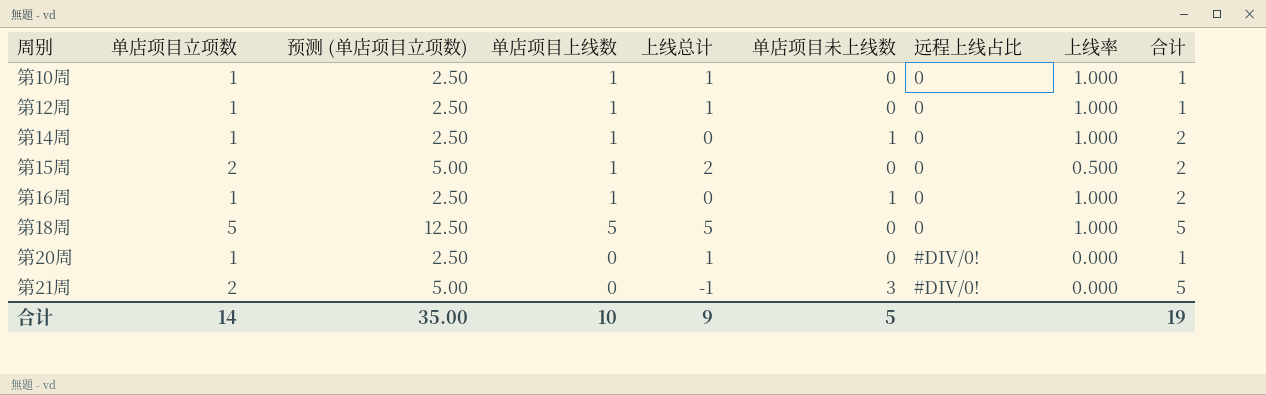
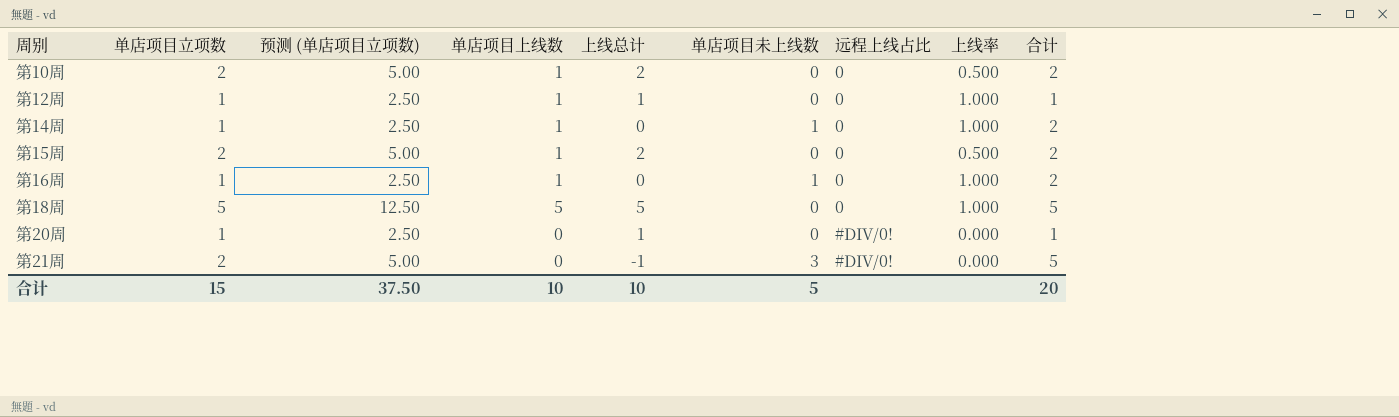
第10周 | 单店项目立项数: 1 -> 2
第10周 | 预测 (单店项目立项数): 2.50 -> 5.00
第10周 | 上线总计: 1 -> 2
第10周 | 上线率: 1.000 -> 0.500
第10周 | 合计: 1 -> 2
合计 | 单店项目立项数: 14 -> 15
合计 | 预测 (单店项目立项数): 35.00 -> 37.50
合计 | 上线总计: 9 -> 10
合计 | 合计: 19 -> 20

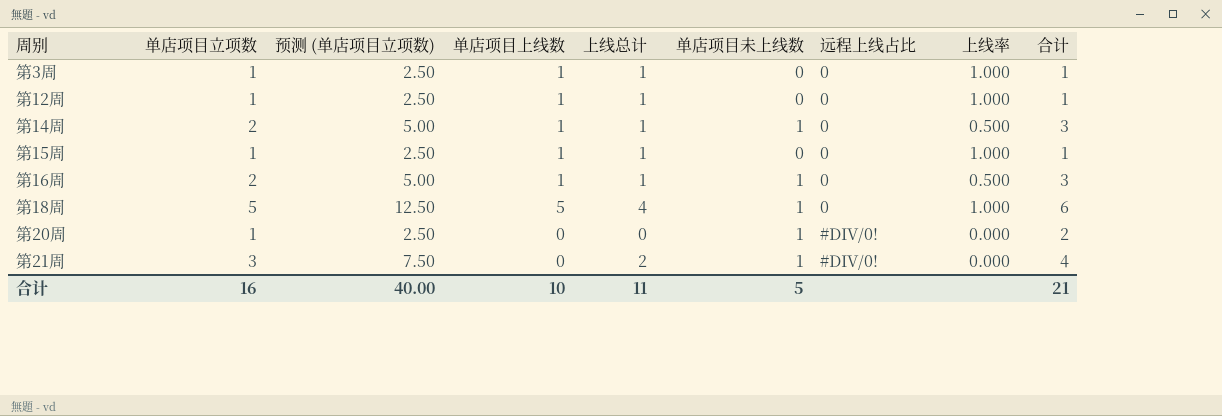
row 第10周: 2 | 5.00 | 1 | 2 | 0 | 0 | 0.500 | 2 -> none
row 第3周: none -> 1 | 2.50 | 1 | 1 | 0 | 0 | 1.000 | 1
第14周 | 单店项目立项数: 1 -> 2
第14周 | 预测 (单店项目立项数): 2.50 -> 5.00
第14周 | 上线总计: 0 -> 1
第14周 | 上线率: 1.000 -> 0.500
第14周 | 合计: 2 -> 3
第15周 | 单店项目立项数: 2 -> 1
第15周 | 预测 (单店项目立项数): 5.00 -> 2.50
第15周 | 上线总计: 2 -> 1
第15周 | 上线率: 0.500 -> 1.000
第15周 | 合计: 2 -> 1
第16周 | 单店项目立项数: 1 -> 2
第16周 | 预测 (单店项目立项数): 2.50 -> 5.00
第16周 | 上线总计: 0 -> 1
第16周 | 上线率: 1.000 -> 0.500
第16周 | 合计: 2 -> 3
第18周 | 上线总计: 5 -> 4
第18周 | 单店项目未上线数: 0 -> 1
第18周 | 合计: 5 -> 6
第20周 | 上线总计: 1 -> 0
第20周 | 单店项目未上线数: 0 -> 1
第20周 | 合计: 1 -> 2
第21周 | 单店项目立项数: 2 -> 3
第21周 | 预测 (单店项目立项数): 5.00 -> 7.50
第21周 | 上线总计: -1 -> 2
第21周 | 单店项目未上线数: 3 -> 1
第21周 | 合计: 5 -> 4
合计 | 单店项目立项数: 15 -> 16
合计 | 预测 (单店项目立项数): 37.50 -> 40.00
合计 | 上线总计: 10 -> 11
合计 | 合计: 20 -> 21

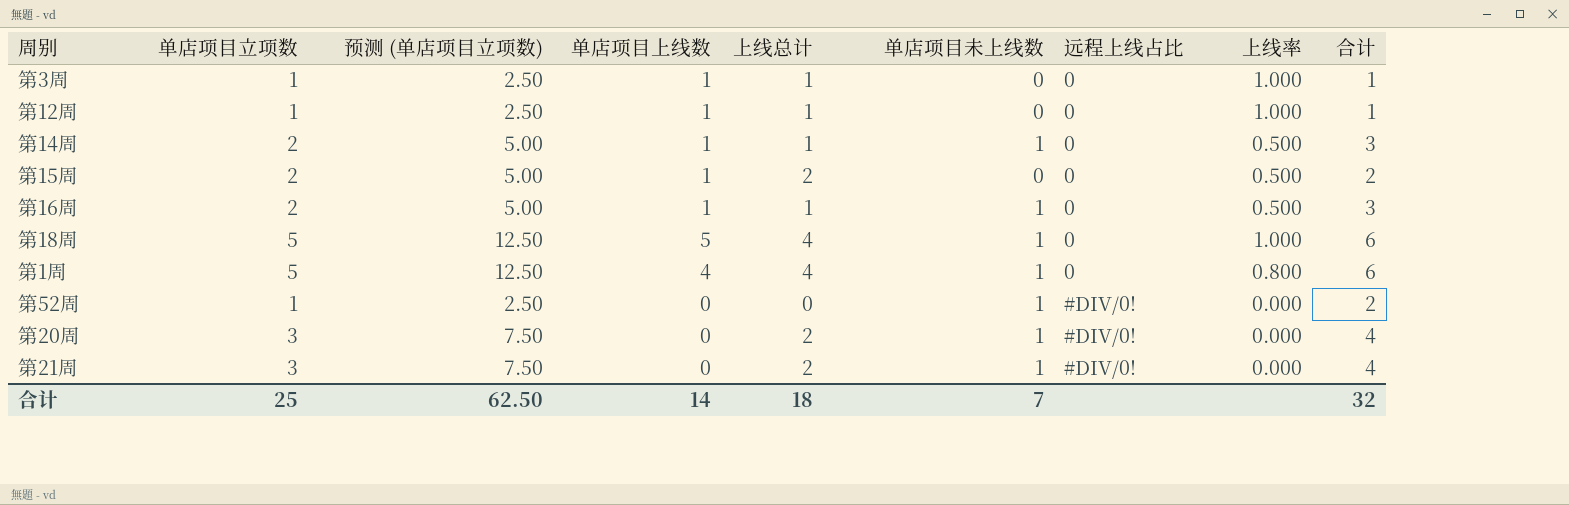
第15周 | 单店项目立项数: 1 -> 2
第15周 | 预测 (单店项目立项数): 2.50 -> 5.00
第15周 | 上线总计: 1 -> 2
第15周 | 上线率: 1.000 -> 0.500
第15周 | 合计: 1 -> 2
row 第1周: none -> 5 | 12.50 | 4 | 4 | 1 | 0 | 0.800 | 6
row 第52周: none -> 1 | 2.50 | 0 | 0 | 1 | #DIV/0! | 0.000 | 2
第20周 | 单店项目立项数: 1 -> 3
第20周 | 预测 (单店项目立项数): 2.50 -> 7.50
第20周 | 上线总计: 0 -> 2
第20周 | 合计: 2 -> 4
合计 | 单店项目立项数: 16 -> 25
合计 | 预测 (单店项目立项数): 40.00 -> 62.50
合计 | 单店项目上线数: 10 -> 14
合计 | 上线总计: 11 -> 18
合计 | 单店项目未上线数: 5 -> 7
合计 | 合计: 21 -> 32

